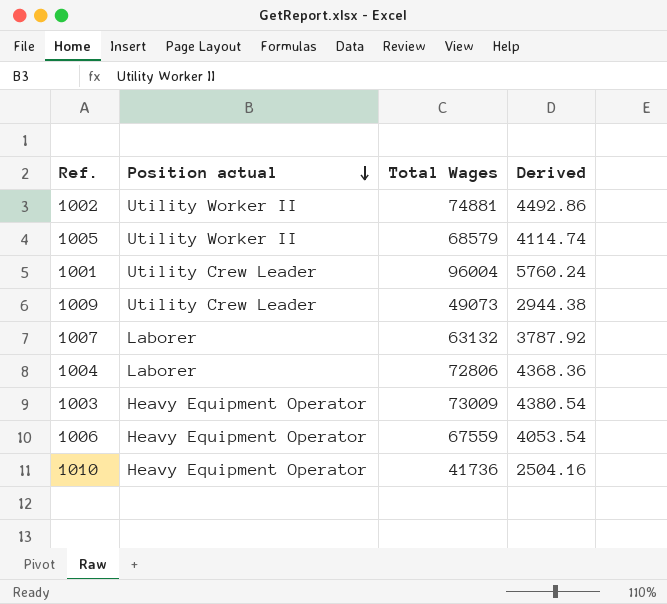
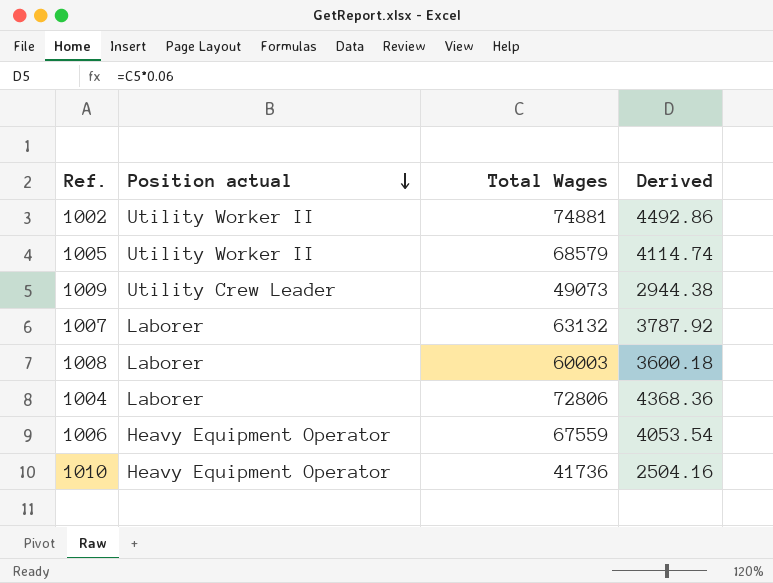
row 1001: Utility Crew Leader | 96004 | 5760.24 -> none
row 1003: Heavy Equipment Operator | 73009 | 4380.54 -> none
row 1008: none -> Laborer | 60003 | 3600.18

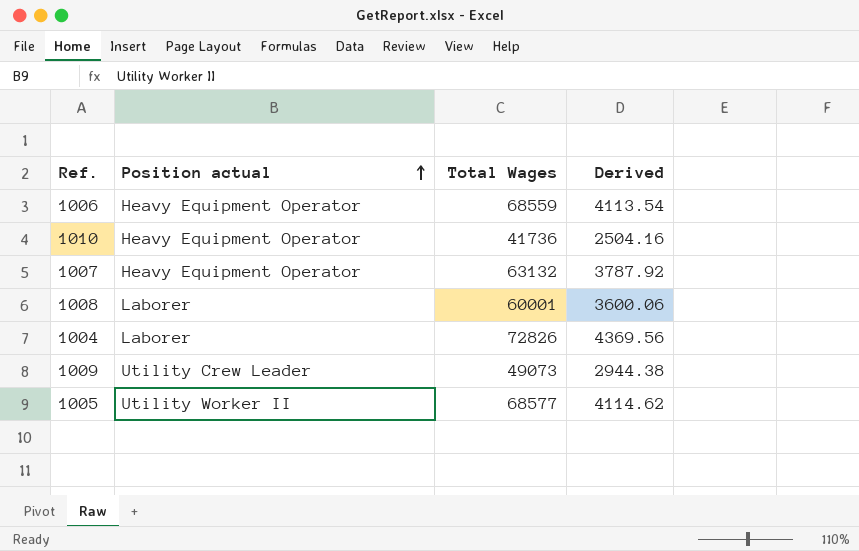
row order: Position actual descending -> Position actual ascending
row 1002: Utility Worker II | 74881 | 4492.86 -> none
1006 | Total Wages: 67559 -> 68559
1006 | Derived: 4053.54 -> 4113.54
1007 | Position actual: Laborer -> Heavy Equipment Operator
1008 | Total Wages: 60003 -> 60001
1008 | Derived: 3600.18 -> 3600.06
1004 | Total Wages: 72806 -> 72826
1004 | Derived: 4368.36 -> 4369.56
1005 | Total Wages: 68579 -> 68577
1005 | Derived: 4114.74 -> 4114.62

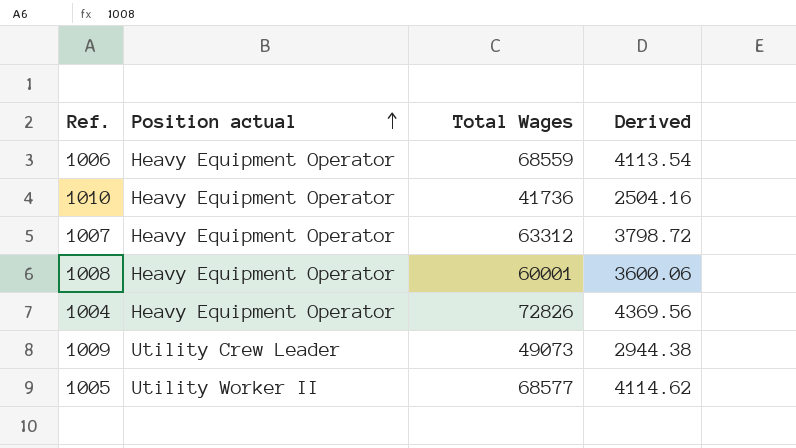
1007 | Total Wages: 63132 -> 63312
1007 | Derived: 3787.92 -> 3798.72
1008 | Position actual: Laborer -> Heavy Equipment Operator
1004 | Position actual: Laborer -> Heavy Equipment Operator

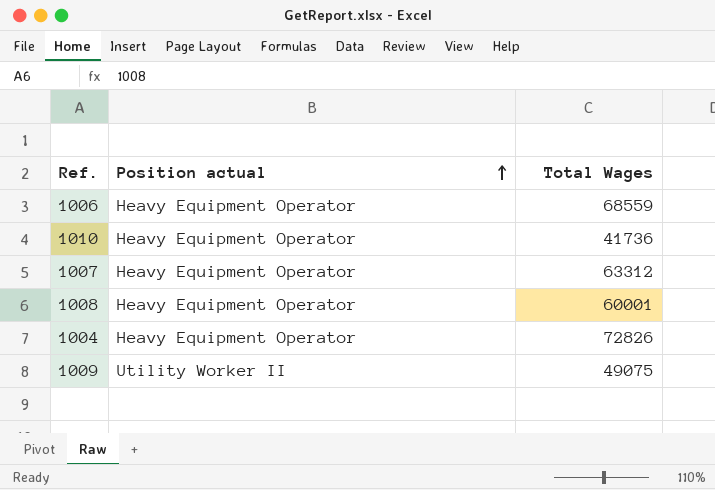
column Derived | formula: [Total Wages] * 0.06 -> none
row 1005: Utility Worker II | 68577 | 4114.62 -> none
1009 | Position actual: Utility Crew Leader -> Utility Worker II
1009 | Total Wages: 49073 -> 49075

